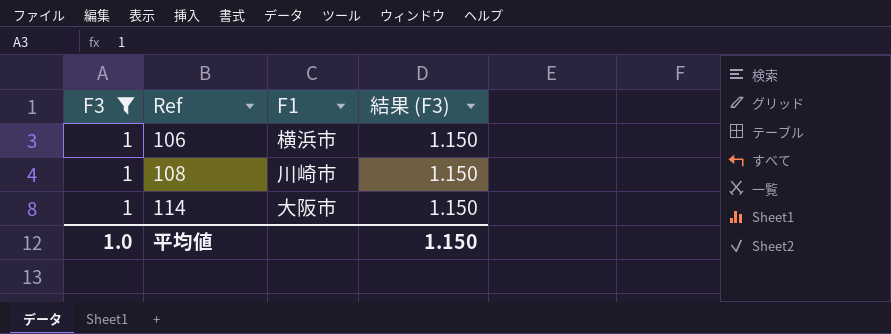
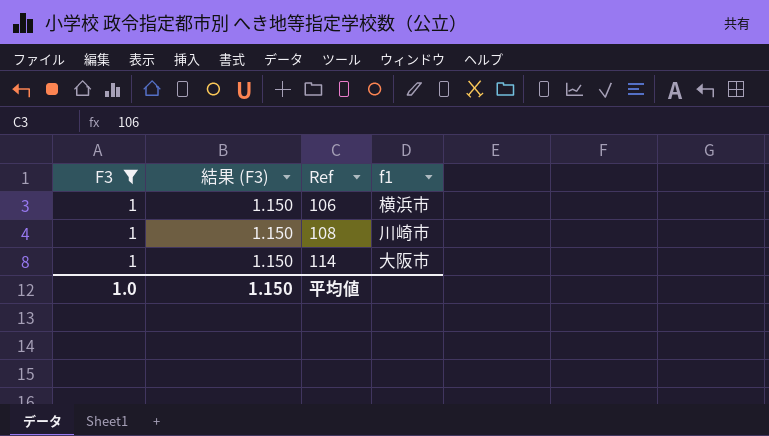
column 結果 (F3) | position: 4 -> 2
column name: F1 -> f1

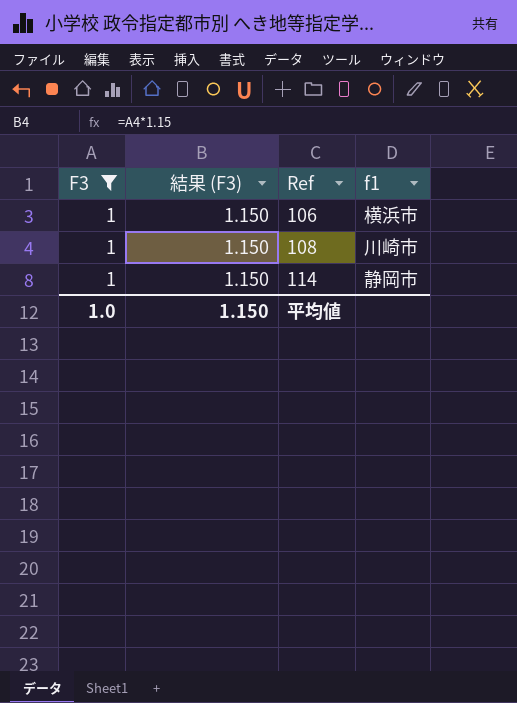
114 | f1: 大阪市 -> 静岡市

